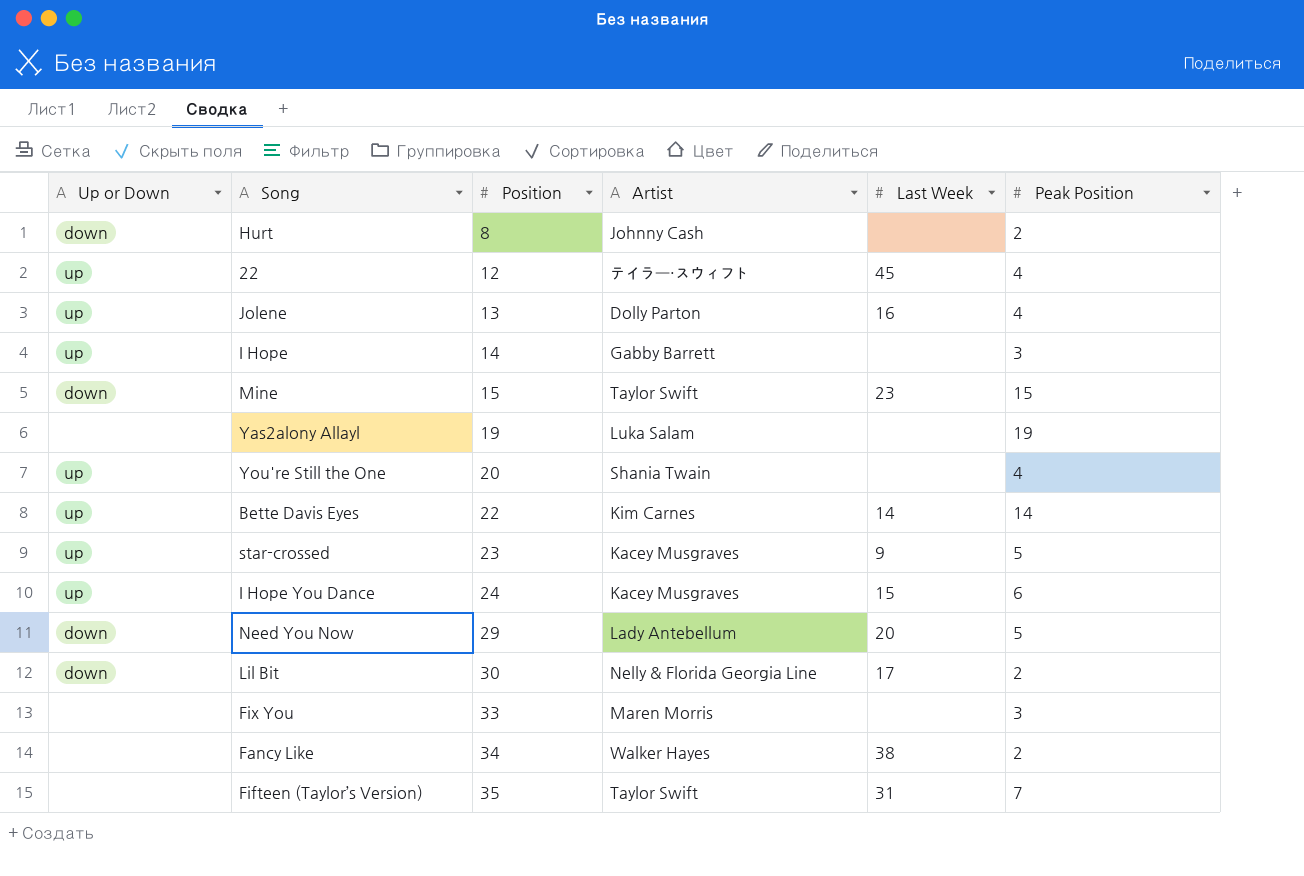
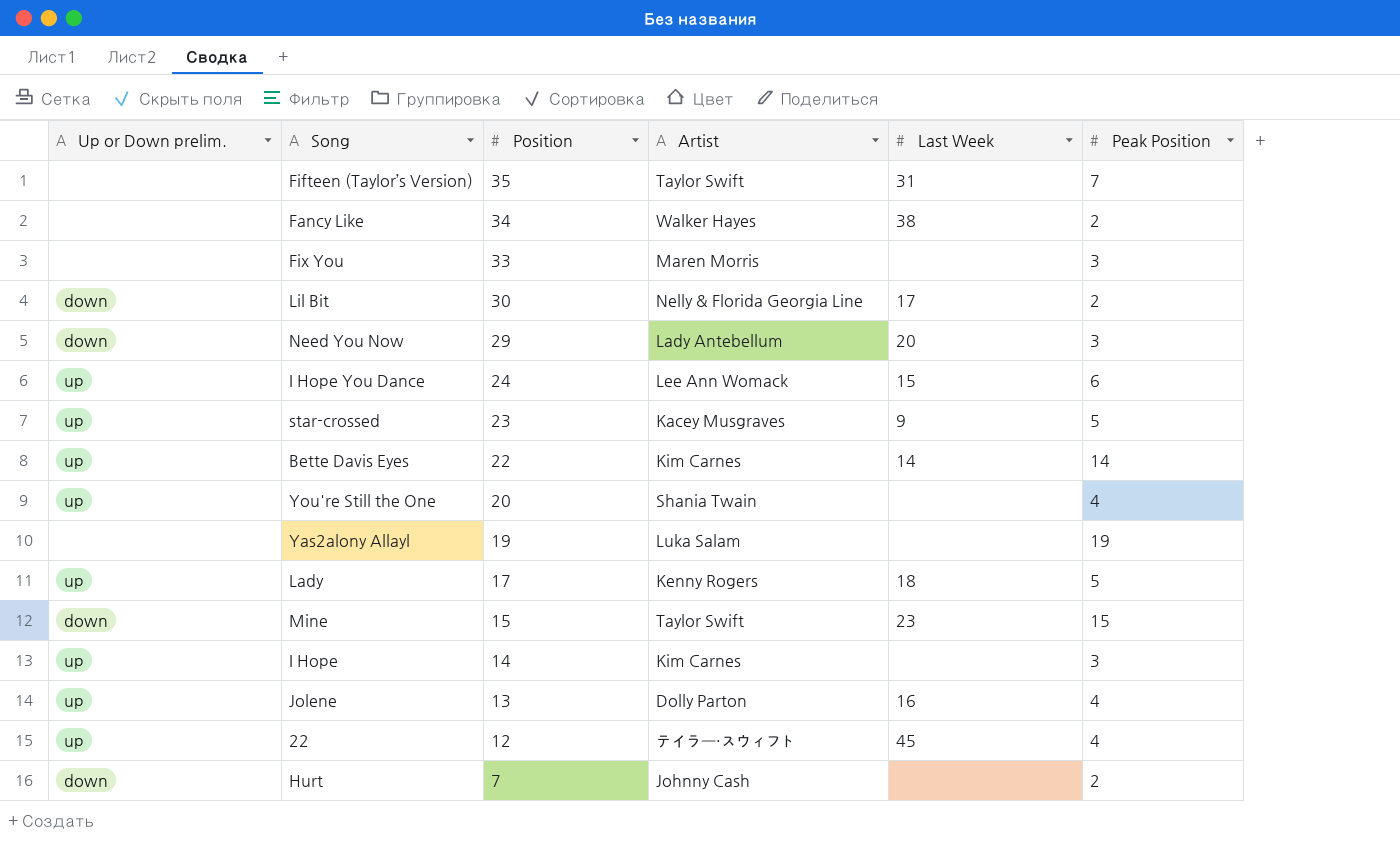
row order: Position ascending -> Position descending
column name: Up or Down -> Up or Down prelim.
Need You Now | Peak Position: 5 -> 3
I Hope You Dance | Artist: Kacey Musgraves -> Lee Ann Womack
row Lady: none -> up | 17 | Kenny Rogers | 18 | 5
I Hope | Artist: Gabby Barrett -> Kim Carnes
Hurt | Position: 8 -> 7

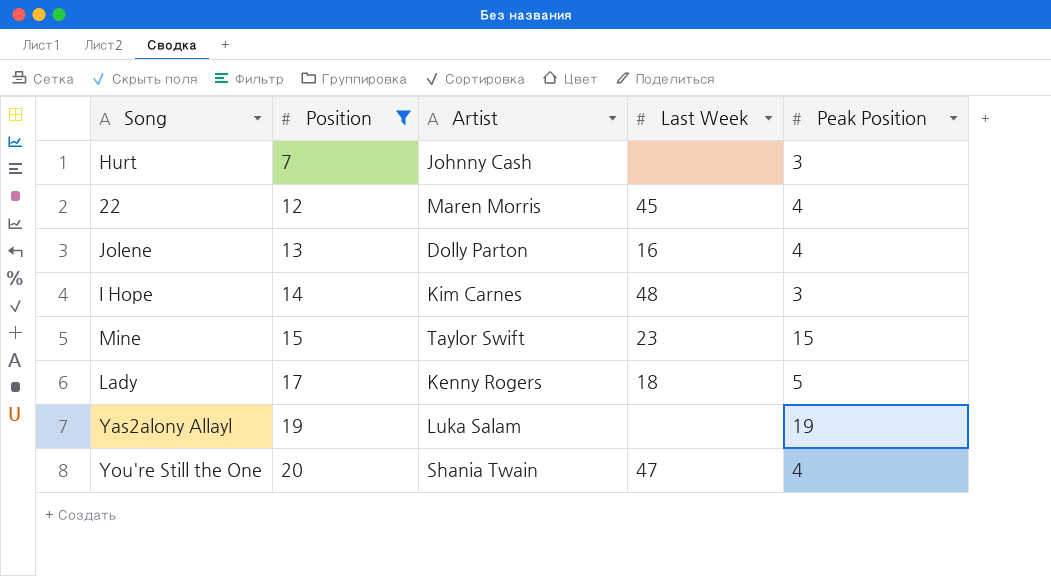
filter: none -> Position <= 20
row order: Position descending -> Position ascending
column Up or Down prelim. | position: 1 -> none
Hurt | Peak Position: 2 -> 3
22 | Artist: テイラー・スウィフト -> Maren Morris
I Hope | Last Week: none -> 48
You're Still the One | Last Week: none -> 47

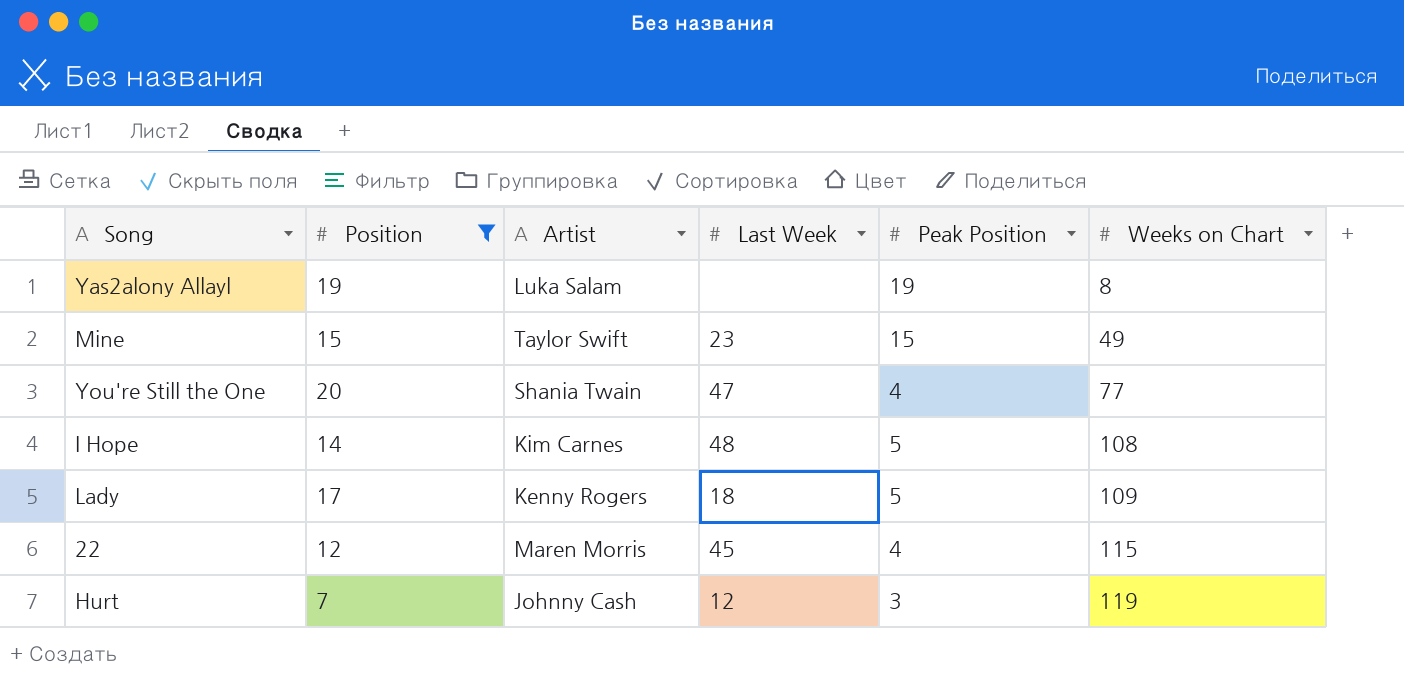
row order: Position ascending -> Weeks on Chart ascending
column Weeks on Chart | position: none -> 6
row Jolene: 13 | Dolly Parton | 16 | 4 -> none
I Hope | Peak Position: 3 -> 5
Hurt | Last Week: none -> 12

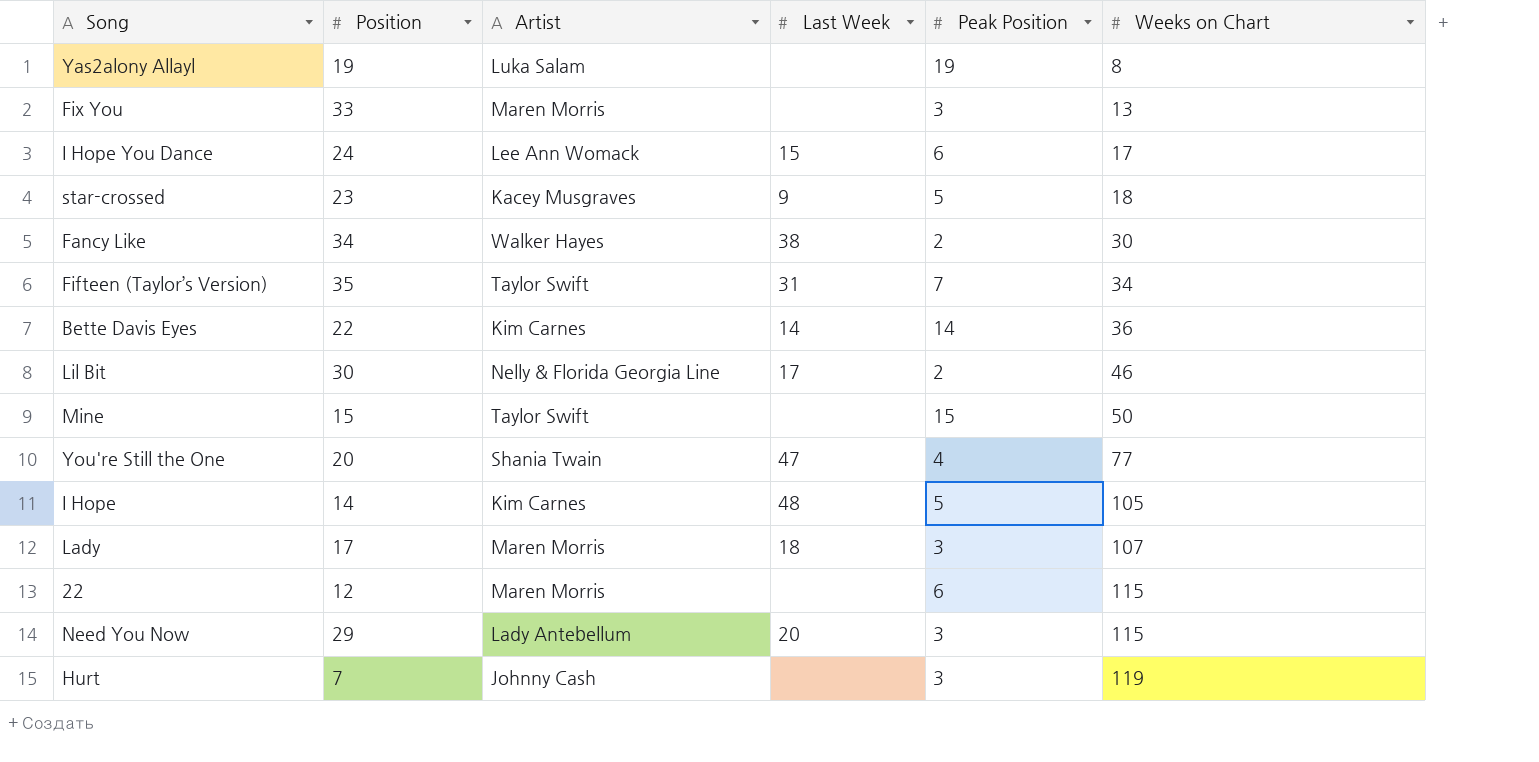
filter: Position <= 20 -> none
Mine | Last Week: 23 -> none
Mine | Weeks on Chart: 49 -> 50
I Hope | Weeks on Chart: 108 -> 105
Lady | Artist: Kenny Rogers -> Maren Morris
Lady | Peak Position: 5 -> 3
Lady | Weeks on Chart: 109 -> 107
22 | Last Week: 45 -> none
22 | Peak Position: 4 -> 6
Hurt | Last Week: 12 -> none

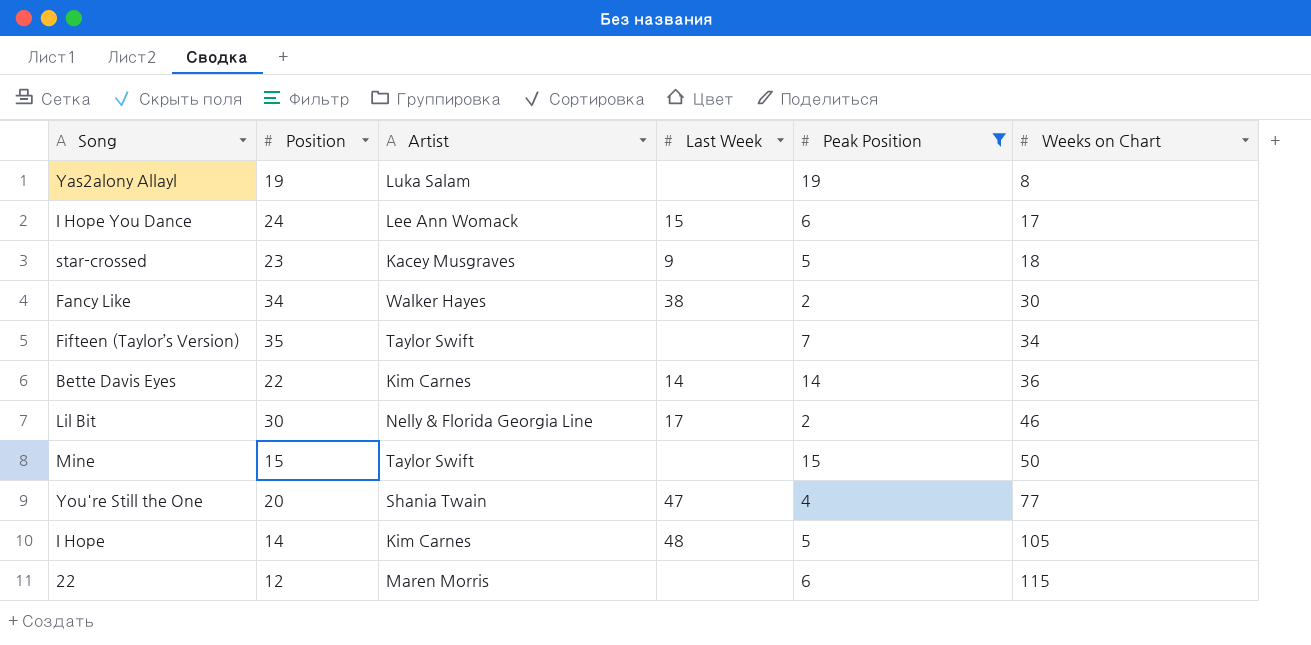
filter: none -> Peak Position != 3
Fifteen (Taylor’s Version) | Last Week: 31 -> none

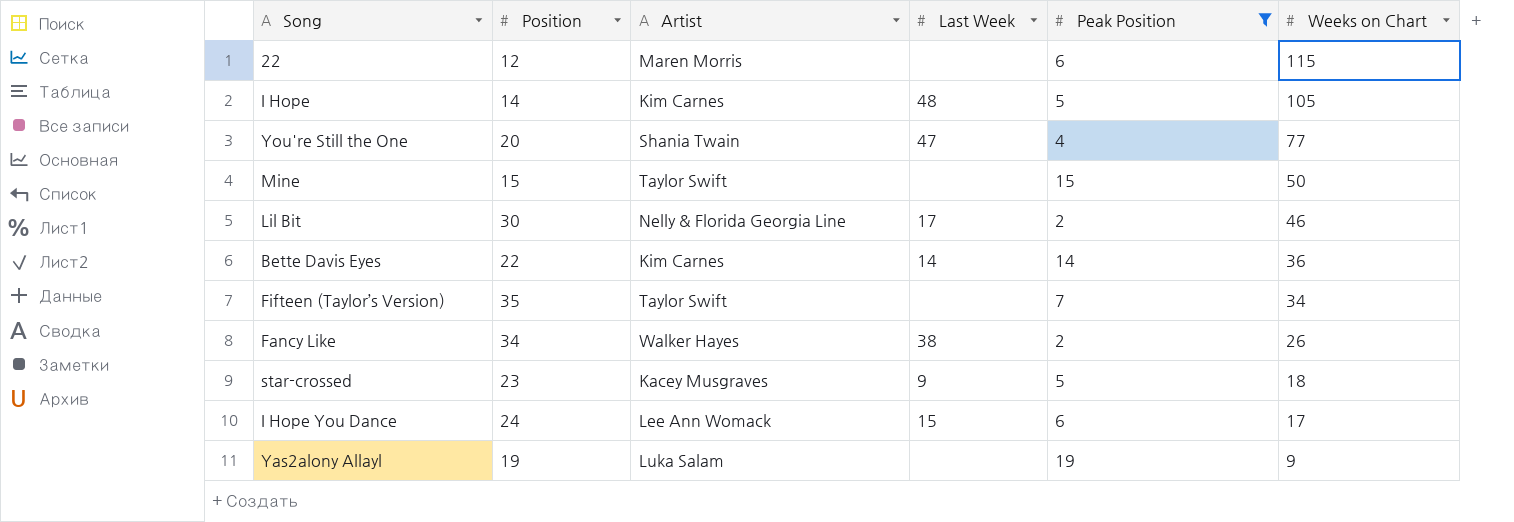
row order: Weeks on Chart ascending -> Weeks on Chart descending
Fancy Like | Weeks on Chart: 30 -> 26
Yas2alony Allayl | Weeks on Chart: 8 -> 9

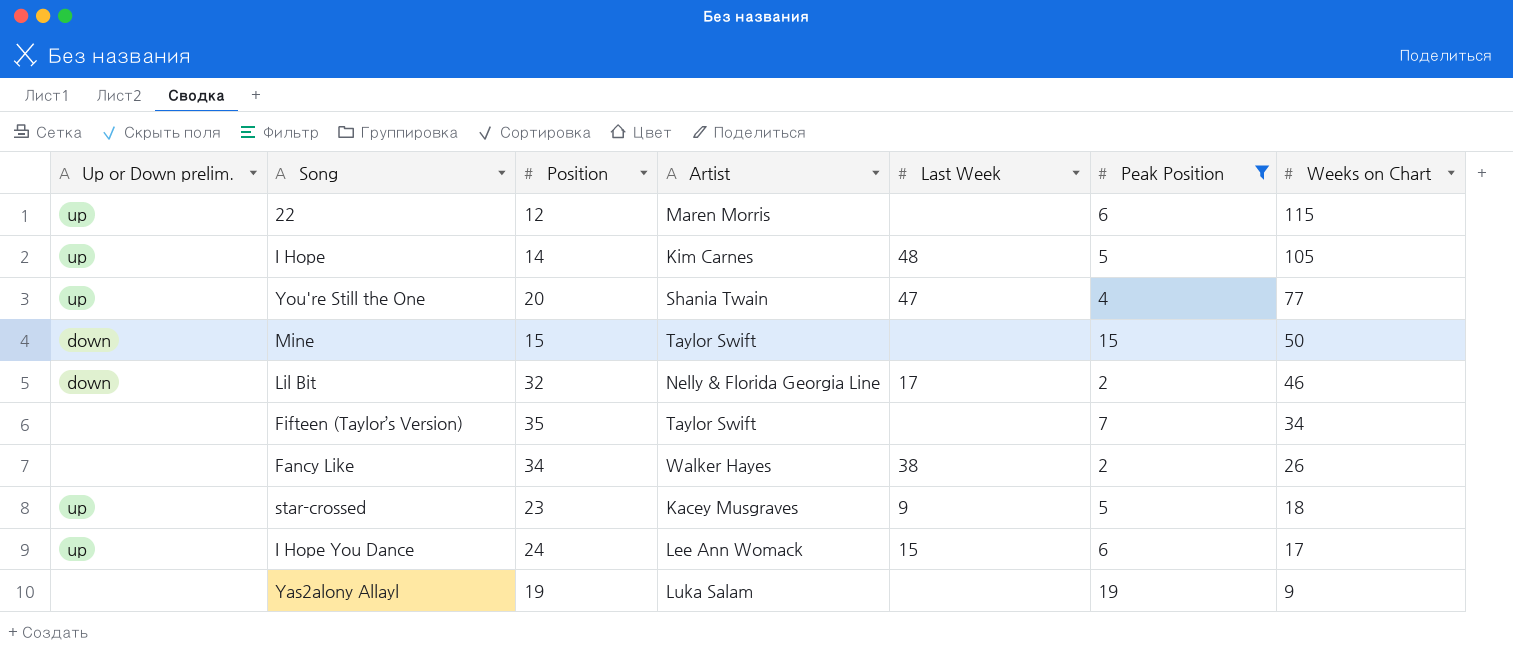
column Up or Down prelim. | position: none -> 1
row Bette Davis Eyes: 22 | Kim Carnes | 14 | 14 | 36 -> none
Lil Bit | Position: 30 -> 32

